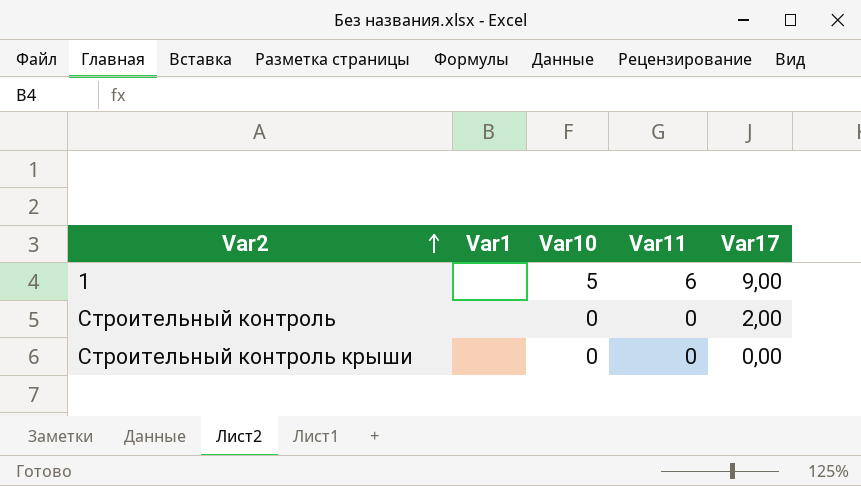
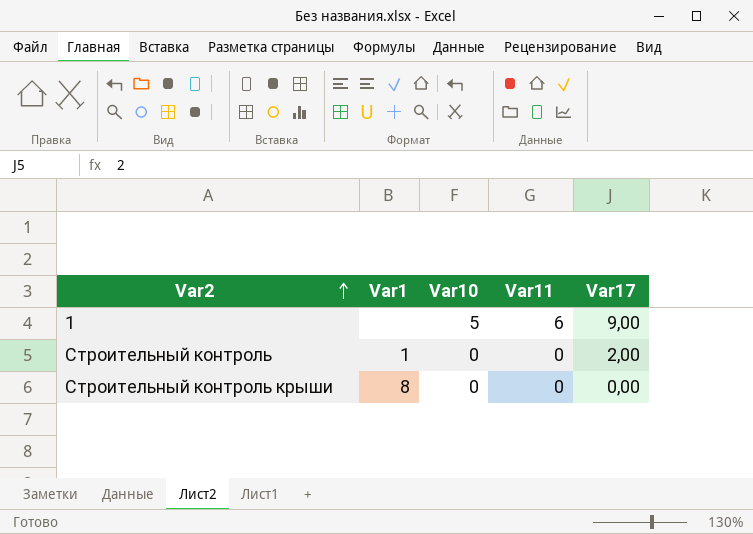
Строительный контроль | Var1: none -> 1
Строительный контроль крыши | Var1: none -> 8

